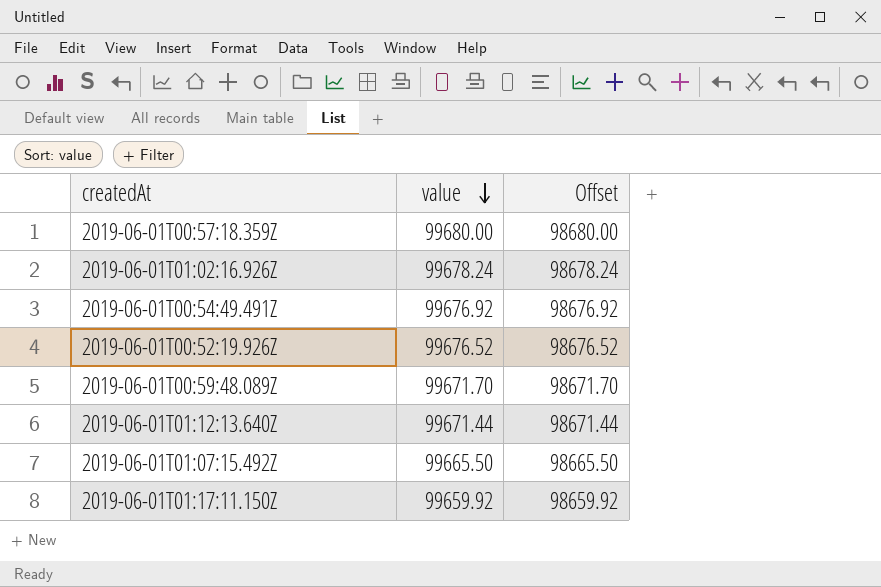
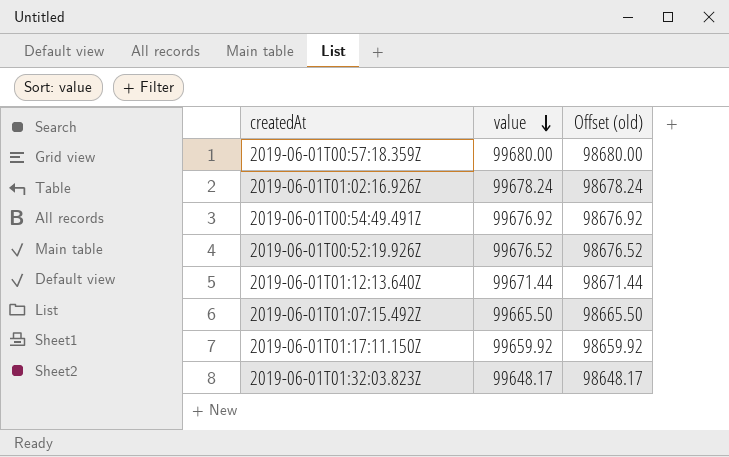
column name: Offset -> Offset (old)
row 2019-06-01T00:59:48.089Z: 99671.70 | 98671.70 -> none
row 2019-06-01T01:32:03.823Z: none -> 99648.17 | 98648.17

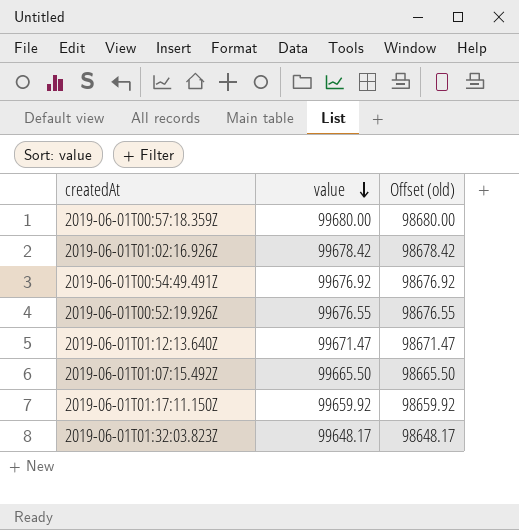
2019-06-01T01:02:16.926Z | value: 99678.24 -> 99678.42
2019-06-01T01:02:16.926Z | Offset (old): 98678.24 -> 98678.42
2019-06-01T00:52:19.926Z | value: 99676.52 -> 99676.55
2019-06-01T00:52:19.926Z | Offset (old): 98676.52 -> 98676.55
2019-06-01T01:12:13.640Z | value: 99671.44 -> 99671.47
2019-06-01T01:12:13.640Z | Offset (old): 98671.44 -> 98671.47

